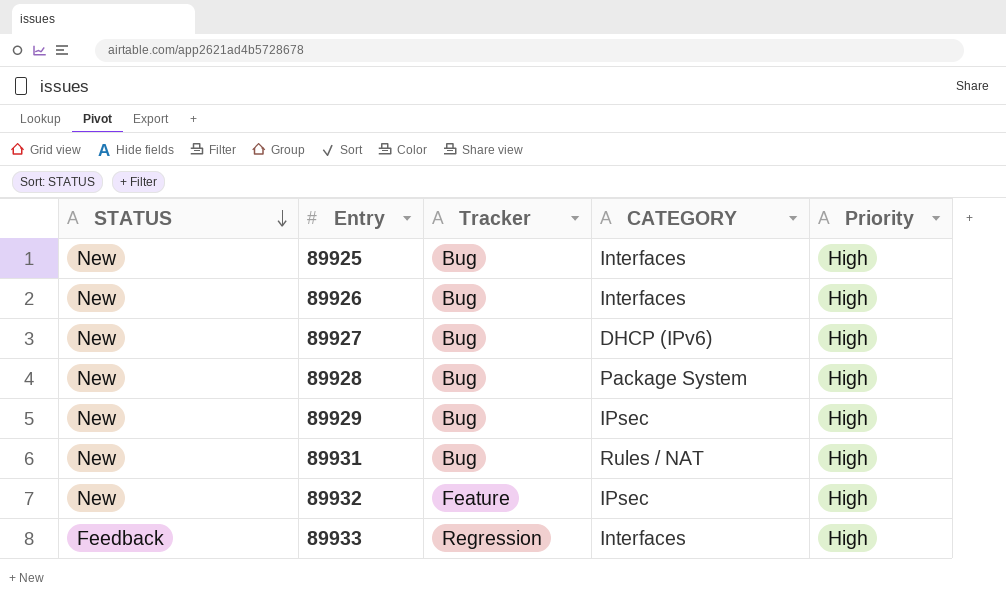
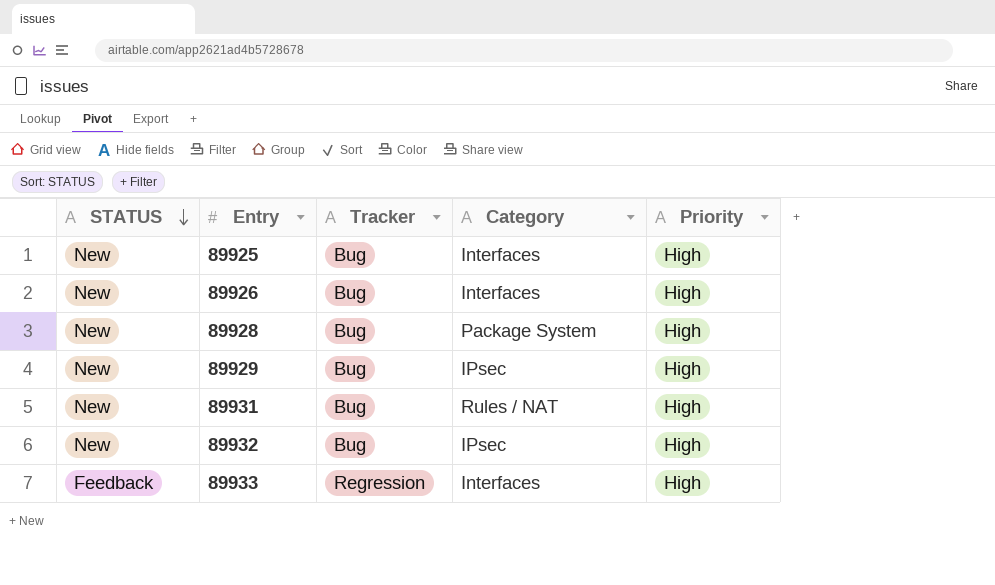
column name: CATEGORY -> Category
row 89927: New | Bug | DHCP (IPv6) | High -> none
89932 | Tracker: Feature -> Bug

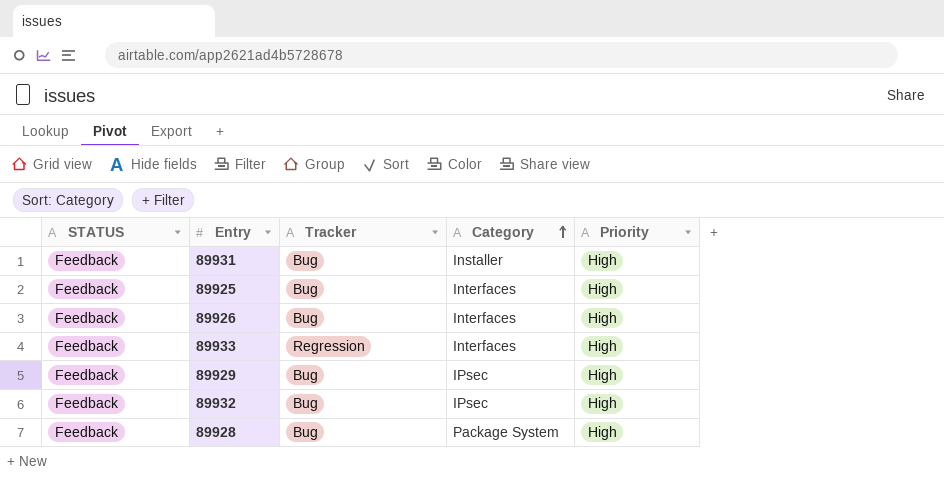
row order: STATUS descending -> Category ascending
89931 | STATUS: New -> Feedback
89931 | Category: Rules / NAT -> Installer
89925 | STATUS: New -> Feedback
89926 | STATUS: New -> Feedback
89929 | STATUS: New -> Feedback
89932 | STATUS: New -> Feedback
89928 | STATUS: New -> Feedback

